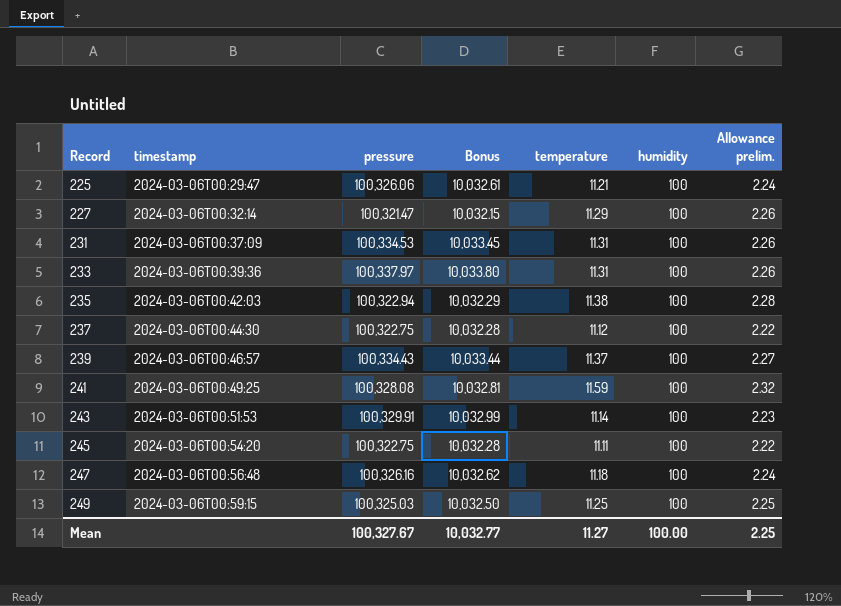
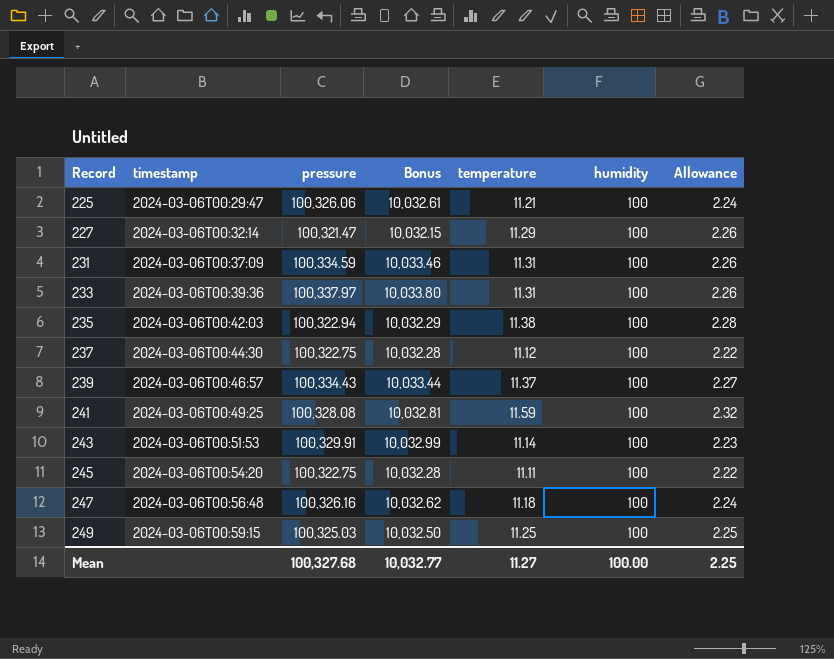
column name: Allowance prelim. -> Allowance
231 | pressure: 100,334.53 -> 100,334.59
231 | Bonus: 10,033.45 -> 10,033.46
Mean | pressure: 100,327.67 -> 100,327.68

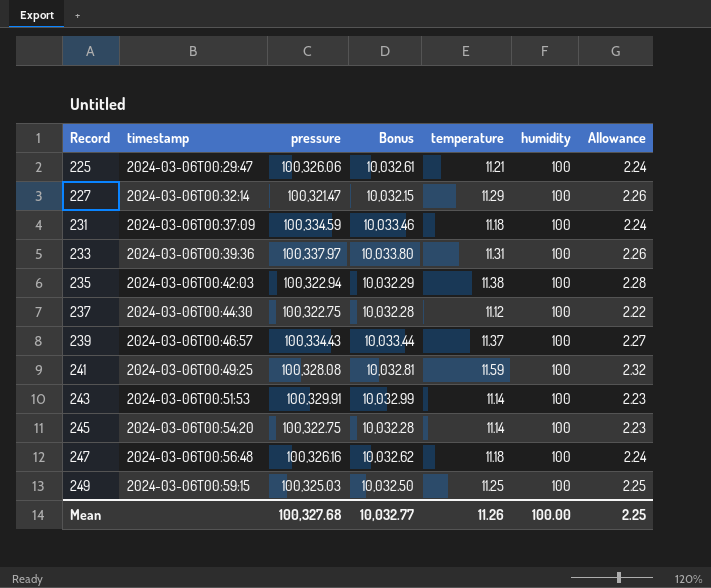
231 | temperature: 11.31 -> 11.18
231 | Allowance: 2.26 -> 2.24
245 | temperature: 11.11 -> 11.14
245 | Allowance: 2.22 -> 2.23
Mean | temperature: 11.27 -> 11.26

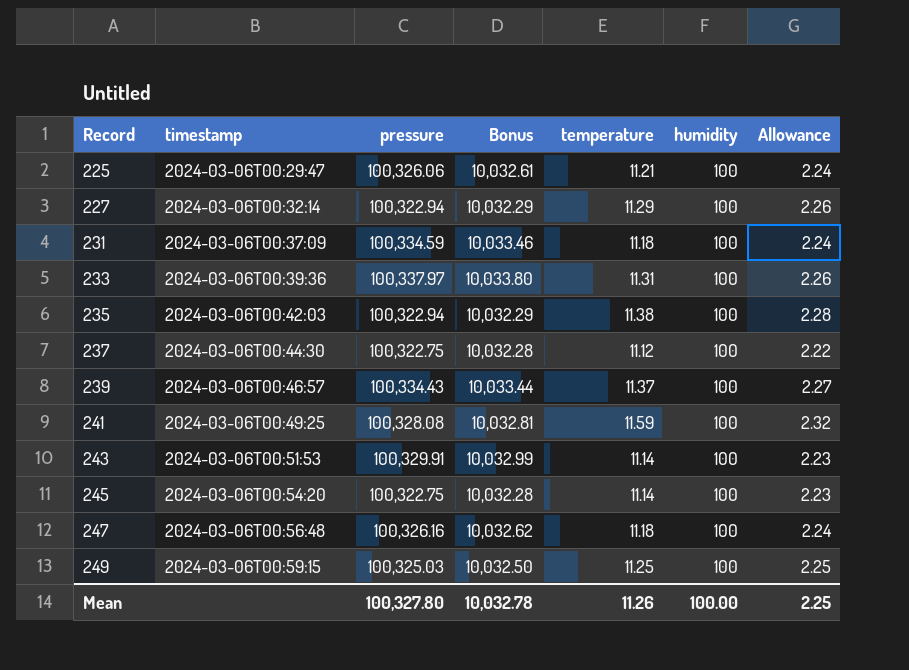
227 | pressure: 100,321.47 -> 100,322.94
227 | Bonus: 10,032.15 -> 10,032.29
Mean | pressure: 100,327.68 -> 100,327.80
Mean | Bonus: 10,032.77 -> 10,032.78

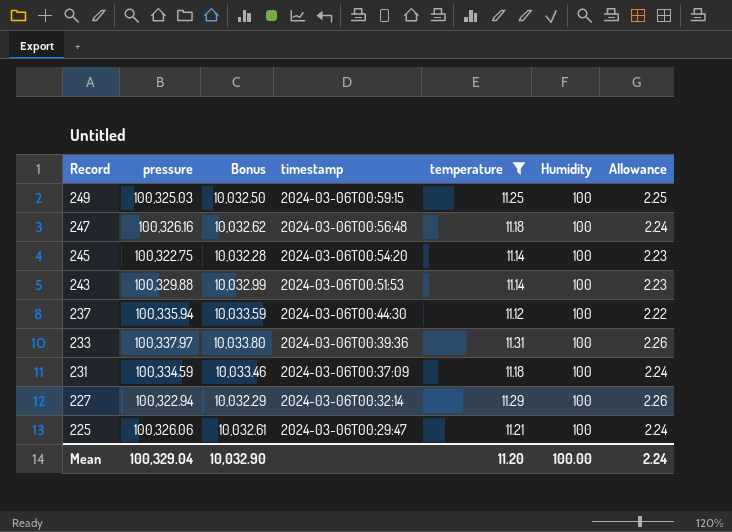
filter: none -> temperature <= 11.31
row order: Record ascending -> Record descending
column timestamp | position: 2 -> 4
column name: humidity -> Humidity
243 | pressure: 100,329.91 -> 100,329.88
237 | pressure: 100,322.75 -> 100,335.94
237 | Bonus: 10,032.28 -> 10,033.59
Mean | pressure: 100,327.80 -> 100,329.04
Mean | Bonus: 10,032.78 -> 10,032.90
Mean | temperature: 11.26 -> 11.20
Mean | Allowance: 2.25 -> 2.24

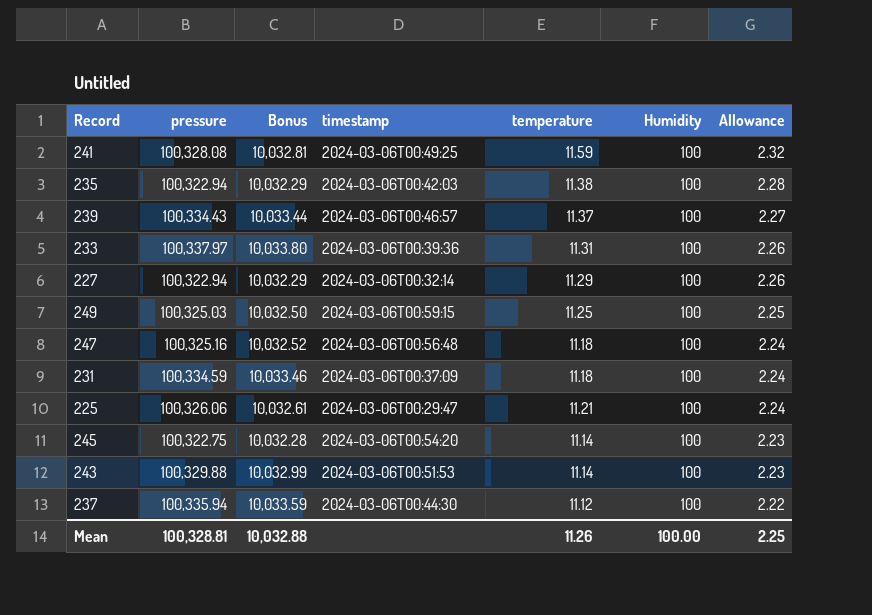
filter: temperature <= 11.31 -> none
row order: Record descending -> Allowance descending
247 | pressure: 100,326.16 -> 100,325.16
247 | Bonus: 10,032.62 -> 10,032.52
Mean | pressure: 100,329.04 -> 100,328.81
Mean | Bonus: 10,032.90 -> 10,032.88
Mean | temperature: 11.20 -> 11.26
Mean | Allowance: 2.24 -> 2.25

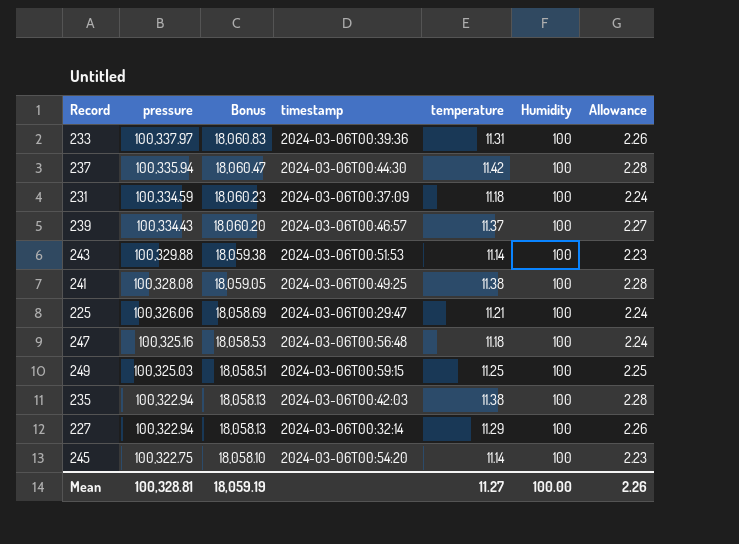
row order: Allowance descending -> pressure descending
column Bonus | formula: [pressure] * 0.1 -> [pressure] * 0.18
237 | temperature: 11.12 -> 11.42
237 | Allowance: 2.22 -> 2.28
241 | temperature: 11.59 -> 11.38
241 | Allowance: 2.32 -> 2.28
Mean | Bonus: 10,032.88 -> 18,059.19
Mean | temperature: 11.26 -> 11.27
Mean | Allowance: 2.25 -> 2.26

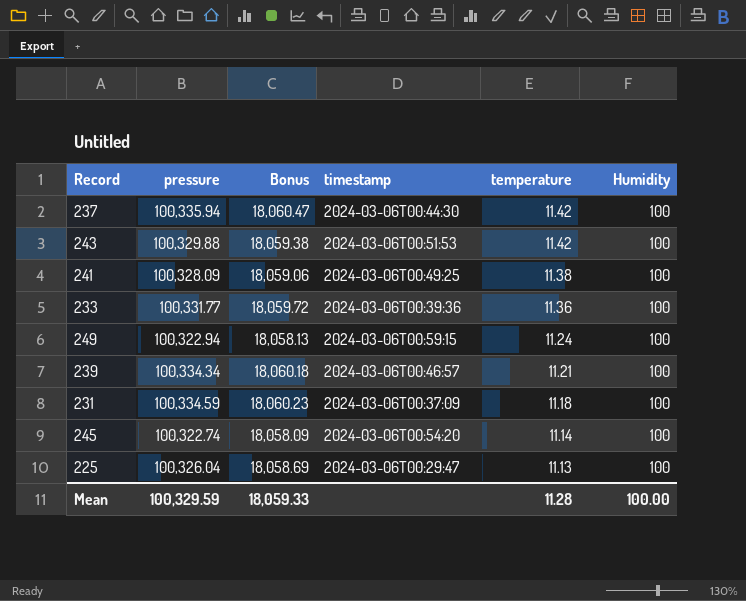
row order: pressure descending -> temperature descending
column Allowance | formula: [temperature] * 0.2 -> none
row 247: 100,325.16 | 18,058.53 | 2024-03-06T00:56:48 | 11.18 | 100 | 2.24 -> none
row 235: 100,322.94 | 18,058.13 | 2024-03-06T00:42:03 | 11.38 | 100 | 2.28 -> none
row 227: 100,322.94 | 18,058.13 | 2024-03-06T00:32:14 | 11.29 | 100 | 2.26 -> none
243 | temperature: 11.14 -> 11.42
241 | pressure: 100,328.08 -> 100,328.09
241 | Bonus: 18,059.05 -> 18,059.06
233 | pressure: 100,337.97 -> 100,331.77
233 | Bonus: 18,060.83 -> 18,059.72
233 | temperature: 11.31 -> 11.36
249 | pressure: 100,325.03 -> 100,322.94
249 | Bonus: 18,058.51 -> 18,058.13
249 | temperature: 11.25 -> 11.24
239 | pressure: 100,334.43 -> 100,334.34
239 | Bonus: 18,060.20 -> 18,060.18
239 | temperature: 11.37 -> 11.21
245 | pressure: 100,322.75 -> 100,322.74
245 | Bonus: 18,058.10 -> 18,058.09
225 | pressure: 100,326.06 -> 100,326.04
225 | temperature: 11.21 -> 11.13
Mean | pressure: 100,328.81 -> 100,329.59
Mean | Bonus: 18,059.19 -> 18,059.33
Mean | temperature: 11.27 -> 11.28

